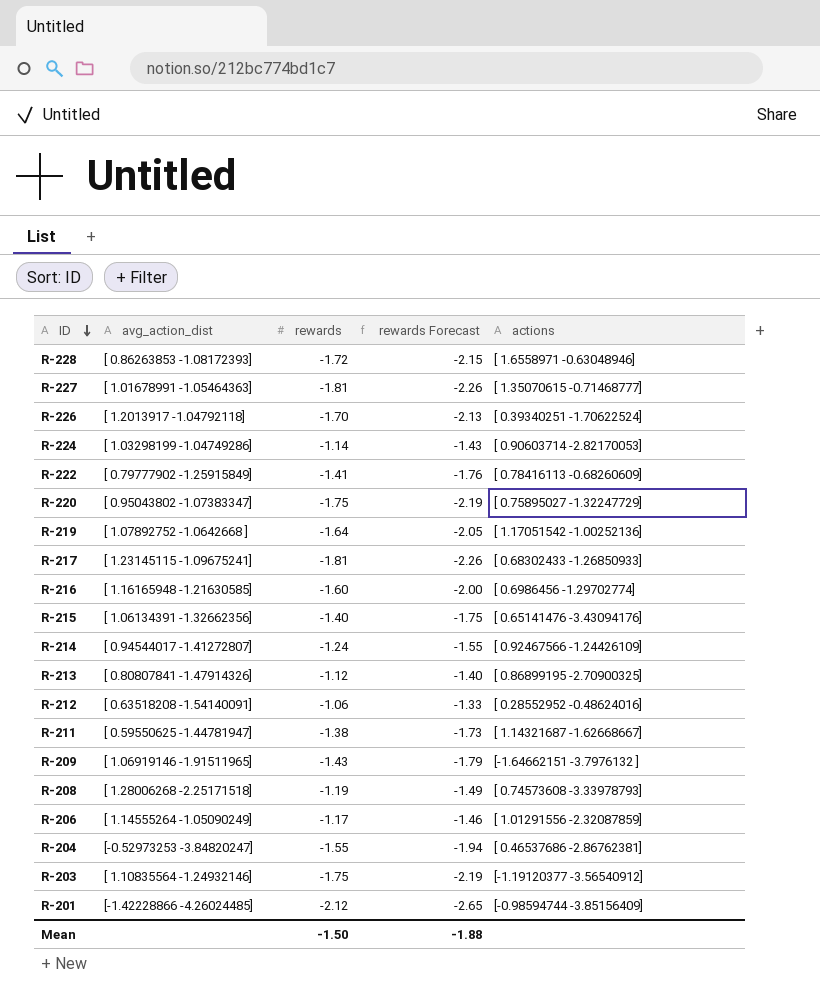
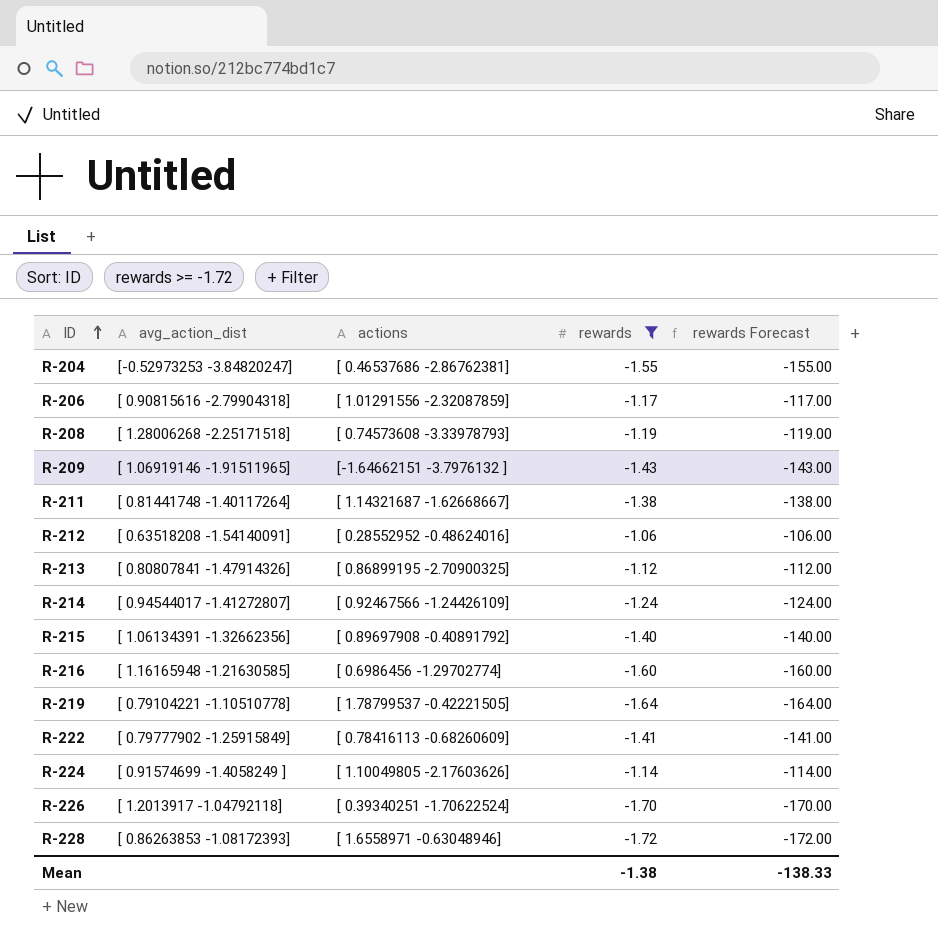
filter: none -> rewards >= -1.72
row order: ID descending -> ID ascending
column actions | position: 5 -> 3
column rewards Forecast | formula: [rewards] * 1.25 -> [rewards] * 100
R-206 | avg_action_dist: [ 1.14555264 -1.05090249] -> [ 0.90815616 -2.79904318]
R-211 | avg_action_dist: [ 0.59550625 -1.44781947] -> [ 0.81441748 -1.40117264]
R-215 | actions: [ 0.65141476 -3.43094176] -> [ 0.89697908 -0.40891792]
R-219 | avg_action_dist: [ 1.07892752 -1.0642668 ] -> [ 0.79104221 -1.10510778]
R-219 | actions: [ 1.17051542 -1.00252136] -> [ 1.78799537 -0.42221505]
R-224 | avg_action_dist: [ 1.03298199 -1.04749286] -> [ 0.91574699 -1.4058249 ]
R-224 | actions: [ 0.90603714 -2.82170053] -> [ 1.10049805 -2.17603626]
Mean | rewards: -1.50 -> -1.38
Mean | rewards Forecast: -1.88 -> -138.33

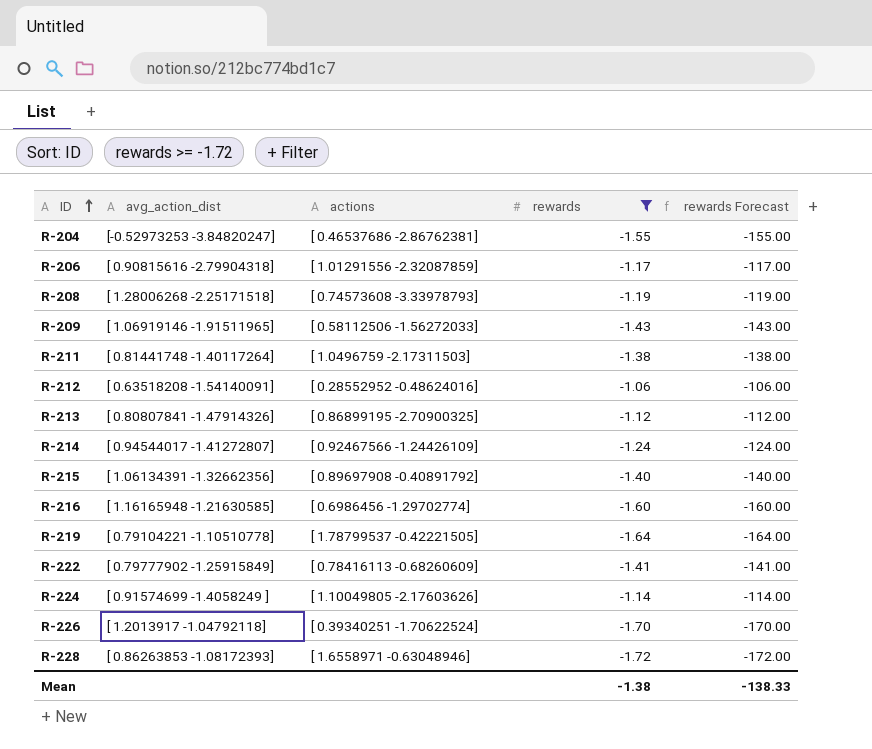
R-209 | actions: [-1.64662151 -3.7976132 ] -> [ 0.58112506 -1.56272033]
R-211 | actions: [ 1.14321687 -1.62668667] -> [ 1.0496759 -2.17311503]

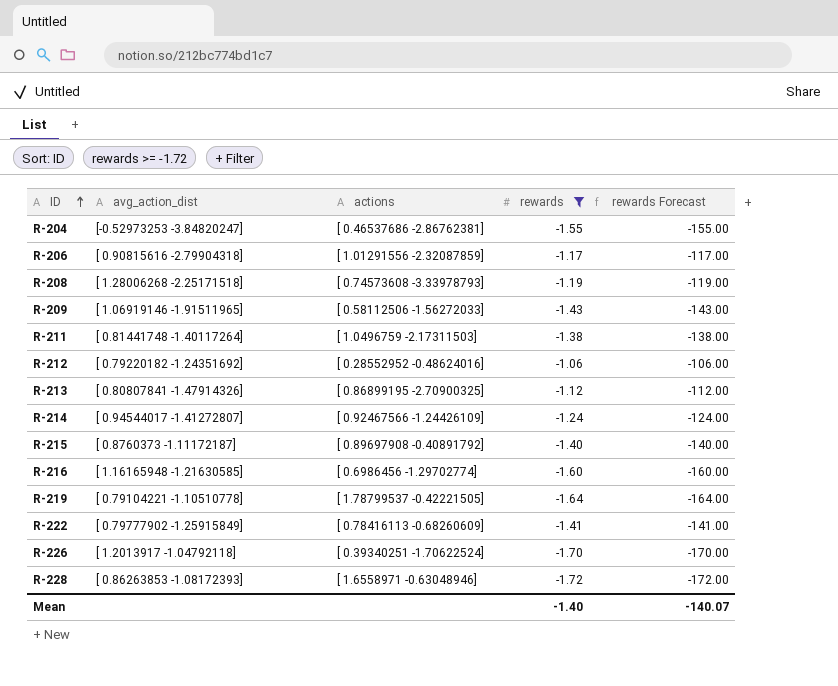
row R-224: [ 0.91574699 -1.4058249 ] | [ 1.10049805 -2.17603626] | -1.14 | -114.00 -> none
R-212 | avg_action_dist: [ 0.63518208 -1.54140091] -> [ 0.79220182 -1.24351692]
R-215 | avg_action_dist: [ 1.06134391 -1.32662356] -> [ 0.8760373 -1.11172187]
Mean | rewards: -1.38 -> -1.40
Mean | rewards Forecast: -138.33 -> -140.07

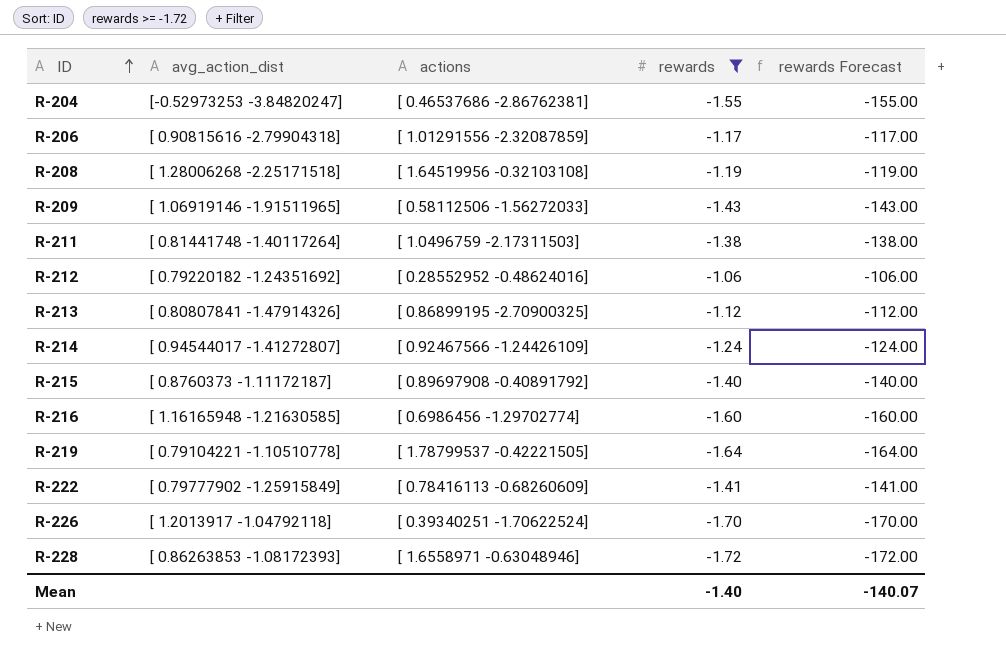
R-208 | actions: [ 0.74573608 -3.33978793] -> [ 1.64519956 -0.32103108]

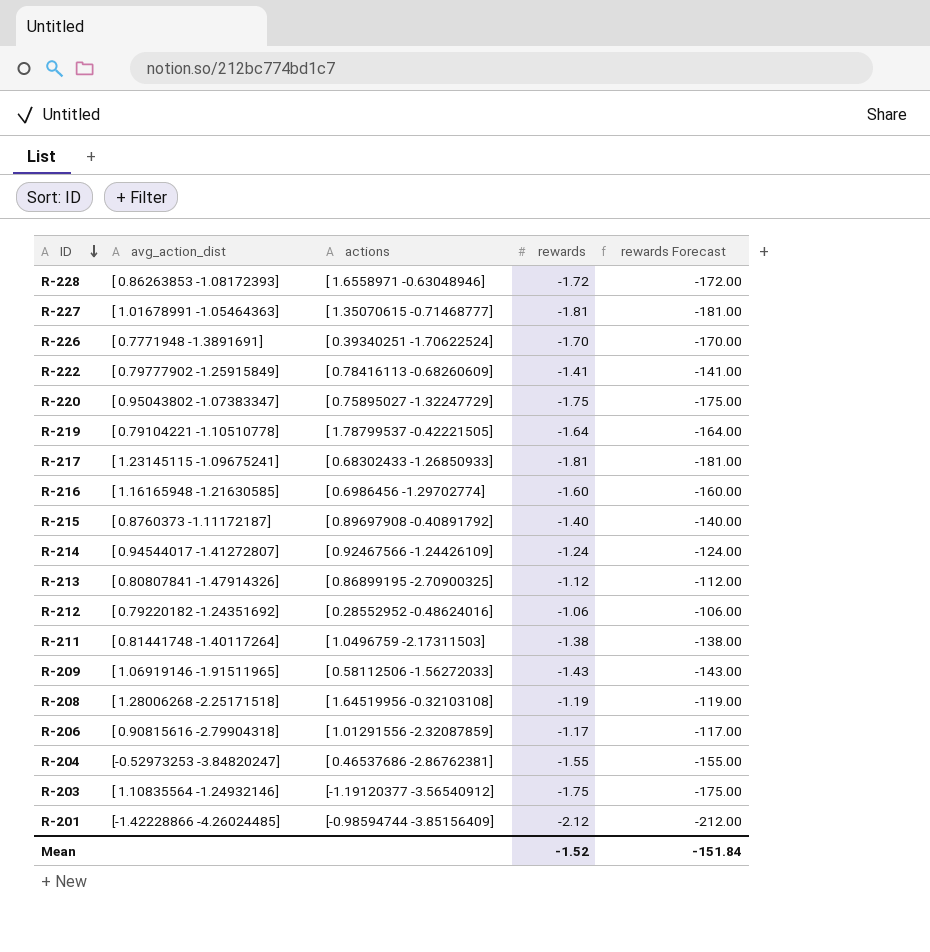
filter: rewards >= -1.72 -> none
row order: ID ascending -> ID descending
R-226 | avg_action_dist: [ 1.2013917 -1.04792118] -> [ 0.7771948 -1.3891691]
Mean | rewards: -1.40 -> -1.52
Mean | rewards Forecast: -140.07 -> -151.84

